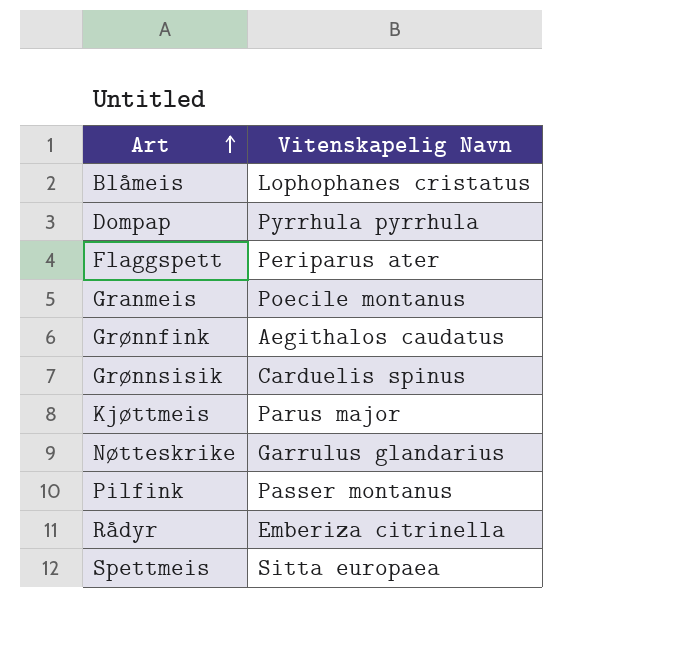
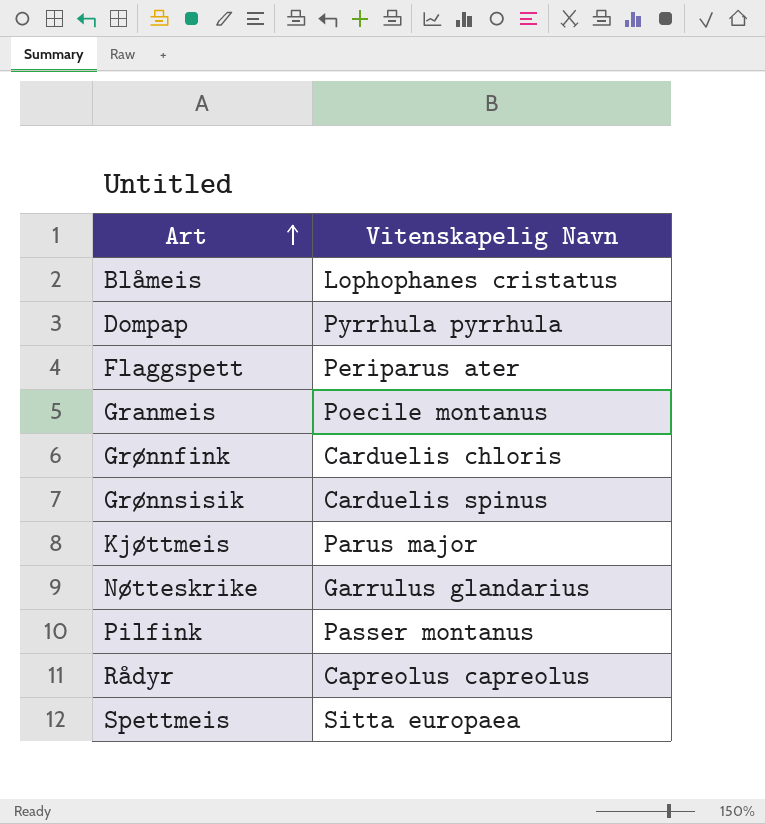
Grønnfink | Vitenskapelig Navn: Aegithalos caudatus -> Carduelis chloris
Rådyr | Vitenskapelig Navn: Emberiza citrinella -> Capreolus capreolus

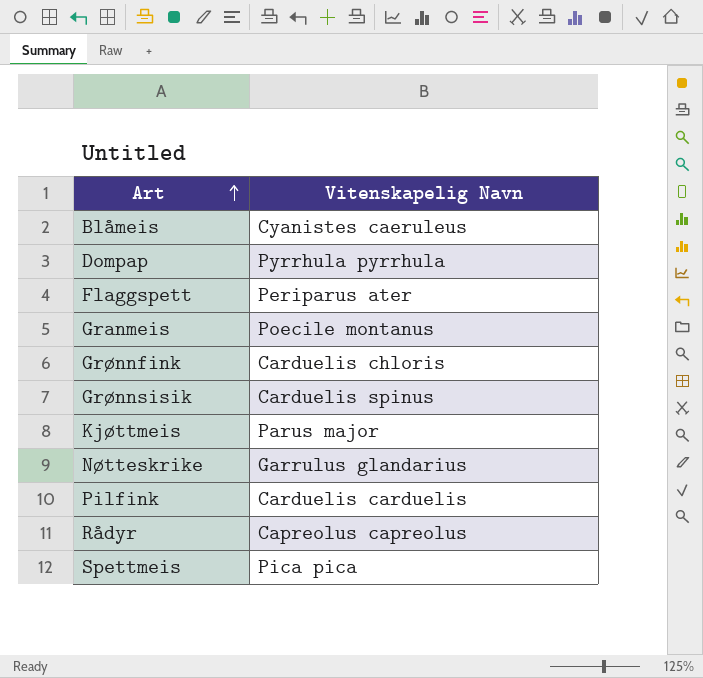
Blåmeis | Vitenskapelig Navn: Lophophanes cristatus -> Cyanistes caeruleus
Pilfink | Vitenskapelig Navn: Passer montanus -> Carduelis carduelis
Spettmeis | Vitenskapelig Navn: Sitta europaea -> Pica pica

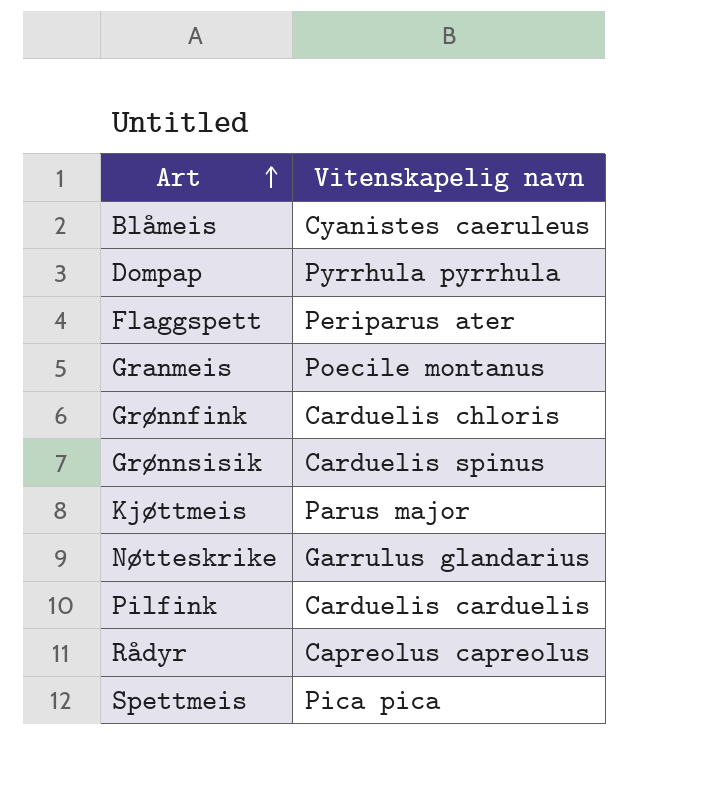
column name: Vitenskapelig Navn -> Vitenskapelig navn

